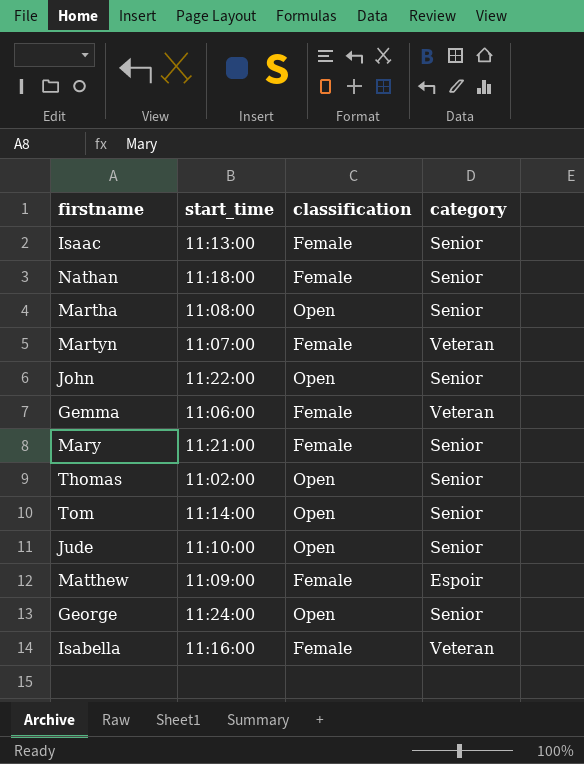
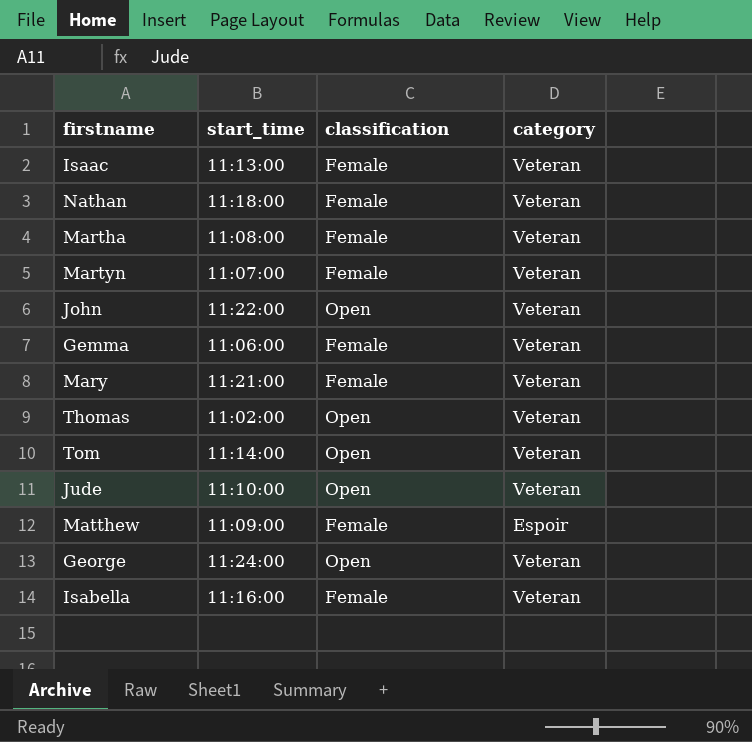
Isaac | category: Senior -> Veteran
Nathan | category: Senior -> Veteran
Martha | classification: Open -> Female
Martha | category: Senior -> Veteran
John | category: Senior -> Veteran
Mary | category: Senior -> Veteran
Thomas | category: Senior -> Veteran
Tom | category: Senior -> Veteran
Jude | category: Senior -> Veteran
George | category: Senior -> Veteran

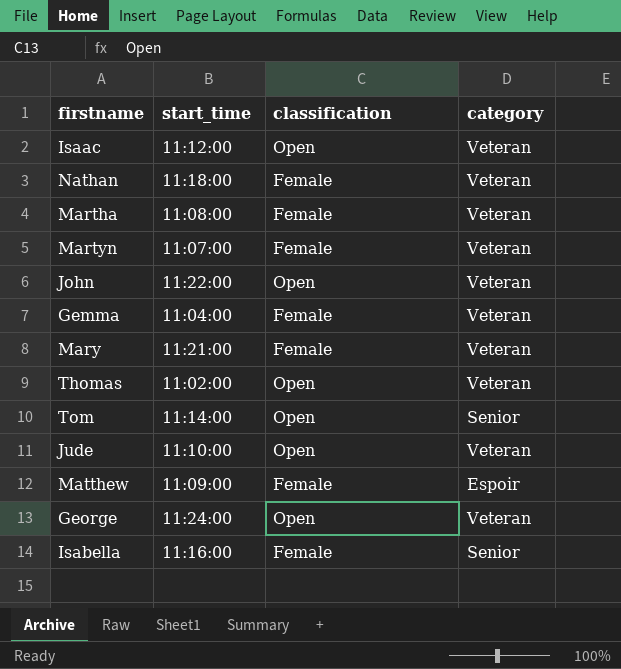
Isaac | start_time: 11:13:00 -> 11:12:00
Isaac | classification: Female -> Open
Gemma | start_time: 11:06:00 -> 11:04:00
Tom | category: Veteran -> Senior
Isabella | category: Veteran -> Senior

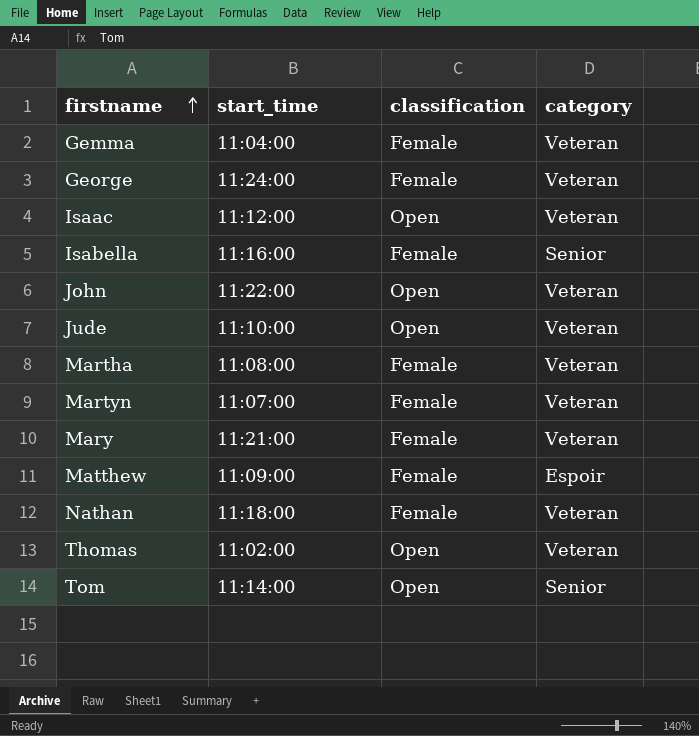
row order: none -> firstname ascending
George | classification: Open -> Female

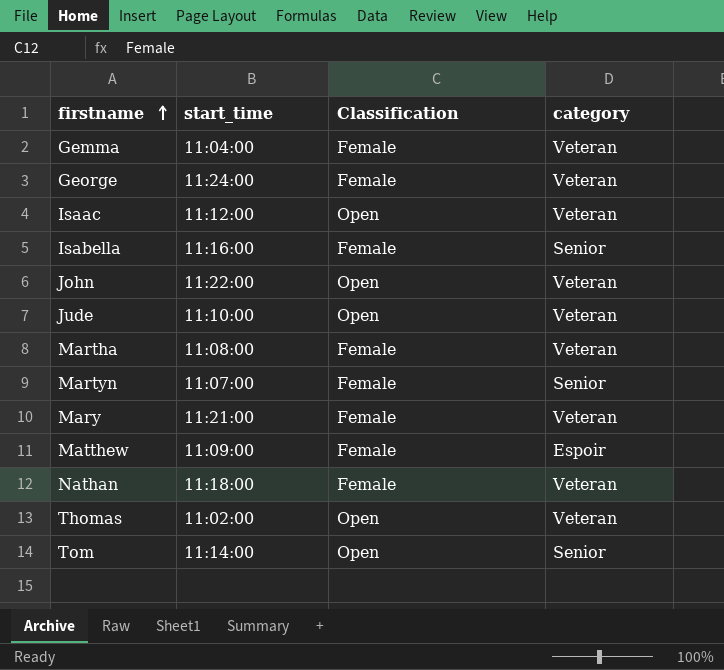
column name: classification -> Classification
Martyn | category: Veteran -> Senior

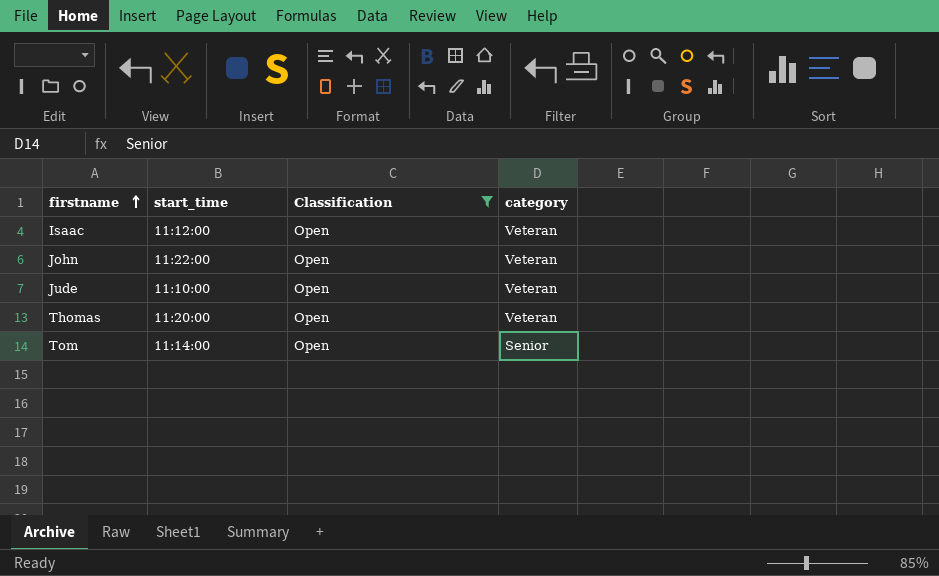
filter: none -> Classification = Open
Thomas | start_time: 11:02:00 -> 11:20:00

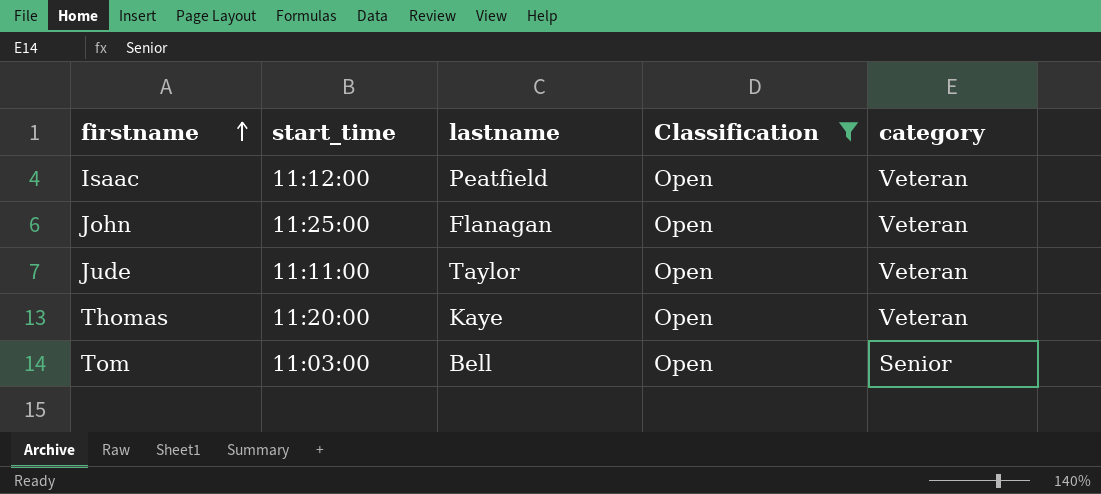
column lastname | position: none -> 3
John | start_time: 11:22:00 -> 11:25:00
Jude | start_time: 11:10:00 -> 11:11:00
Tom | start_time: 11:14:00 -> 11:03:00

